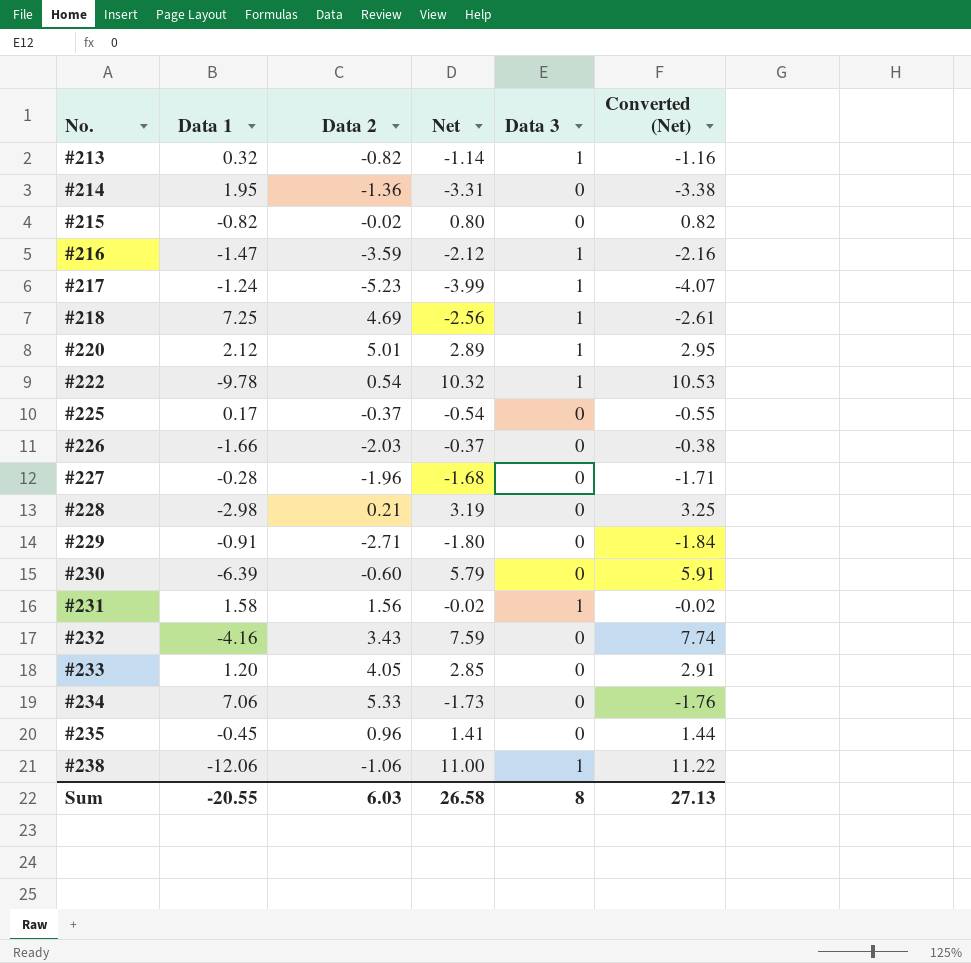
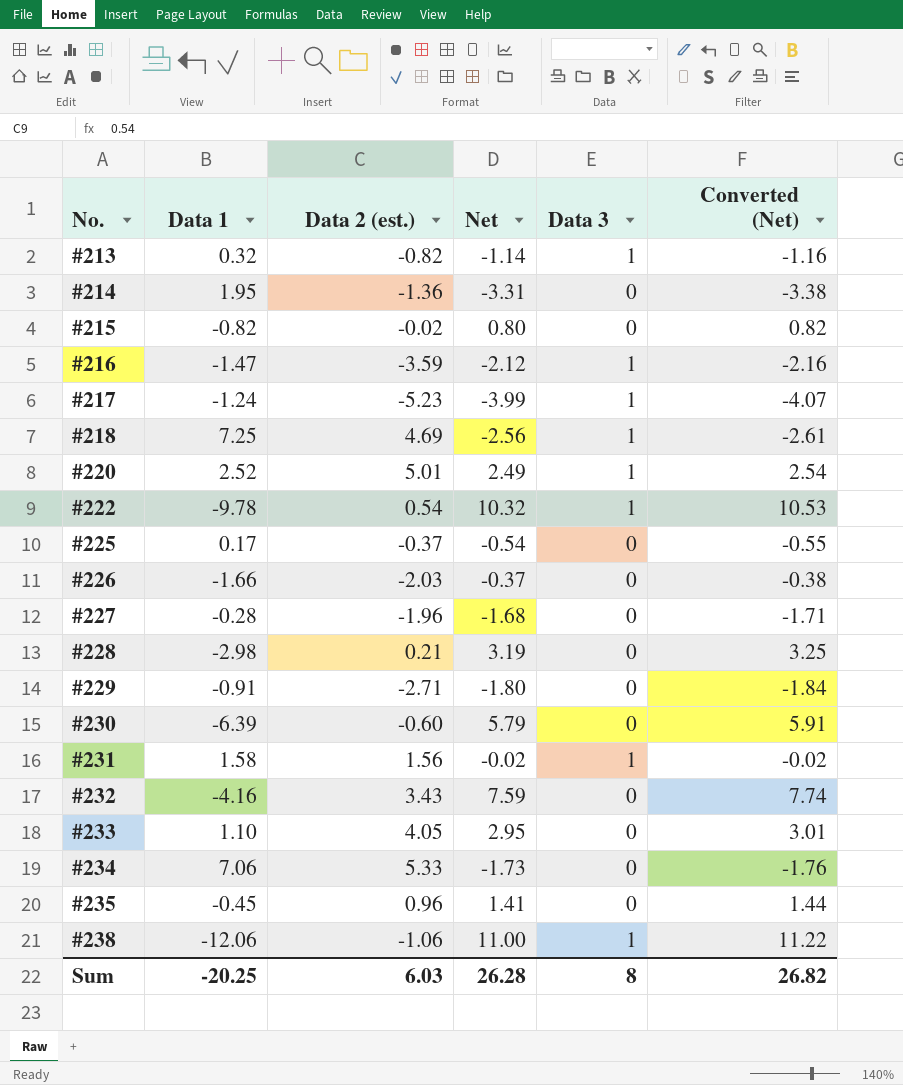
column name: Data 2 -> Data 2 (est.)
#220 | Data 1: 2.12 -> 2.52
#220 | Net: 2.89 -> 2.49
#220 | Converted (Net): 2.95 -> 2.54
#233 | Data 1: 1.20 -> 1.10
#233 | Net: 2.85 -> 2.95
#233 | Converted (Net): 2.91 -> 3.01
Sum | Data 1: -20.55 -> -20.25
Sum | Net: 26.58 -> 26.28
Sum | Converted (Net): 27.13 -> 26.82

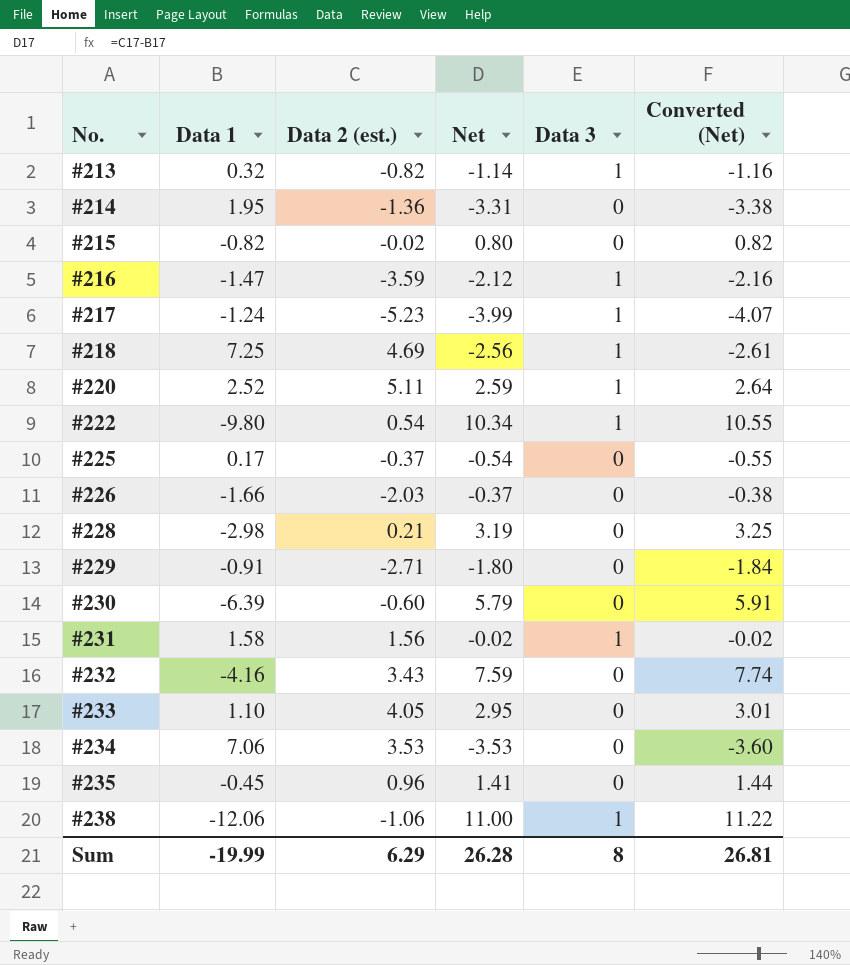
row #227: -0.28 | -1.96 | -1.68 | 0 | -1.71 -> none
#220 | Data 2 (est.): 5.01 -> 5.11
#220 | Net: 2.49 -> 2.59
#220 | Converted (Net): 2.54 -> 2.64
#222 | Data 1: -9.78 -> -9.80
#222 | Net: 10.32 -> 10.34
#222 | Converted (Net): 10.53 -> 10.55
#234 | Data 2 (est.): 5.33 -> 3.53
#234 | Net: -1.73 -> -3.53
#234 | Converted (Net): -1.76 -> -3.60
Sum | Data 1: -20.25 -> -19.99
Sum | Data 2 (est.): 6.03 -> 6.29
Sum | Converted (Net): 26.82 -> 26.81

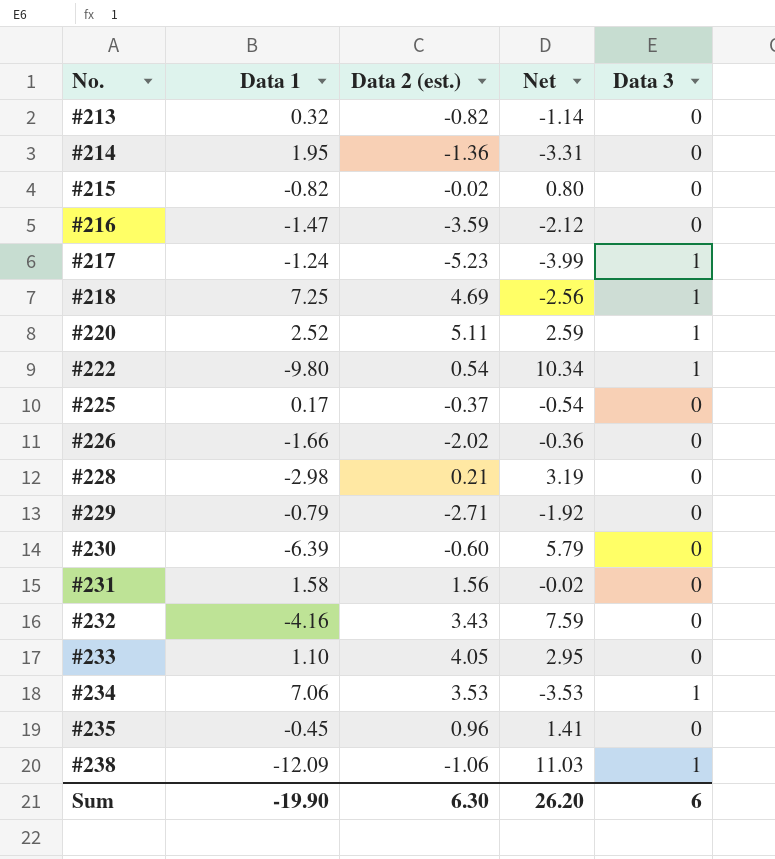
column Converted (Net) | formula: [Net] * 1.02 -> none
#213 | Data 3: 1 -> 0
#216 | Data 3: 1 -> 0
#226 | Data 2 (est.): -2.03 -> -2.02
#226 | Net: -0.37 -> -0.36
#229 | Data 1: -0.91 -> -0.79
#229 | Net: -1.80 -> -1.92
#231 | Data 3: 1 -> 0
#234 | Data 3: 0 -> 1
#238 | Data 1: -12.06 -> -12.09
#238 | Net: 11.00 -> 11.03
Sum | Data 1: -19.99 -> -19.90
Sum | Data 2 (est.): 6.29 -> 6.30
Sum | Net: 26.28 -> 26.20
Sum | Data 3: 8 -> 6

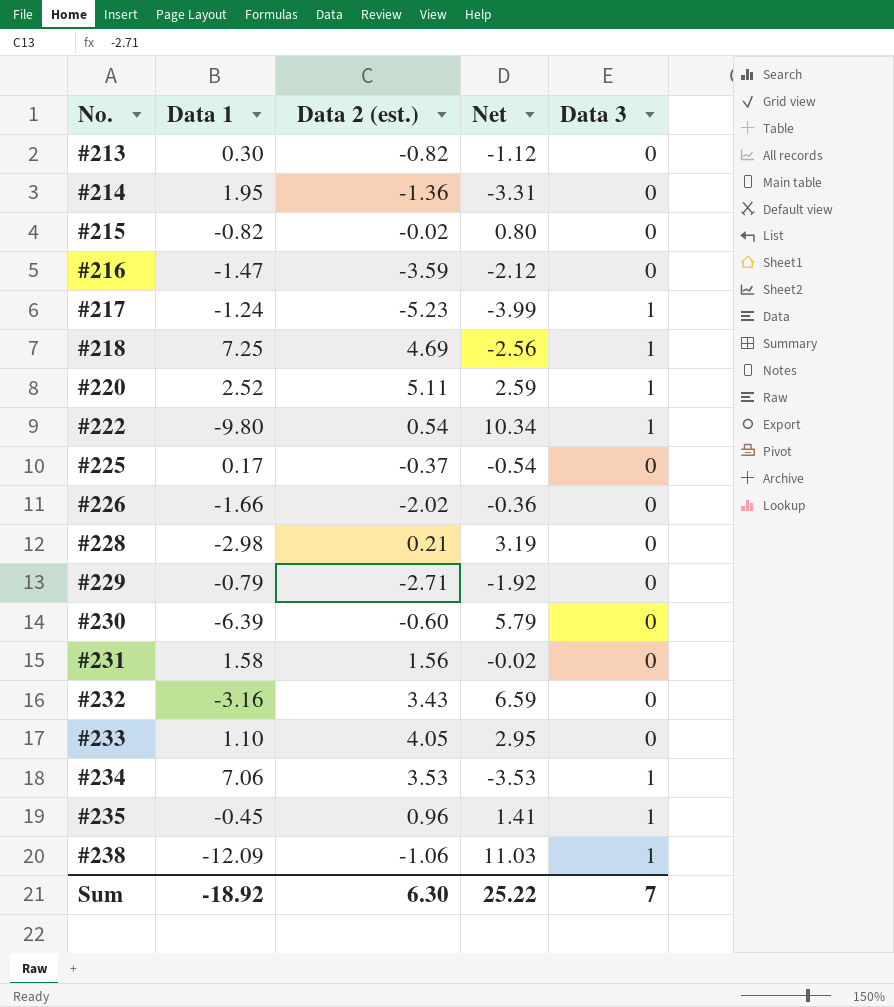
#213 | Data 1: 0.32 -> 0.30
#213 | Net: -1.14 -> -1.12
#232 | Data 1: -4.16 -> -3.16
#232 | Net: 7.59 -> 6.59
#235 | Data 3: 0 -> 1
Sum | Data 1: -19.90 -> -18.92
Sum | Net: 26.20 -> 25.22
Sum | Data 3: 6 -> 7

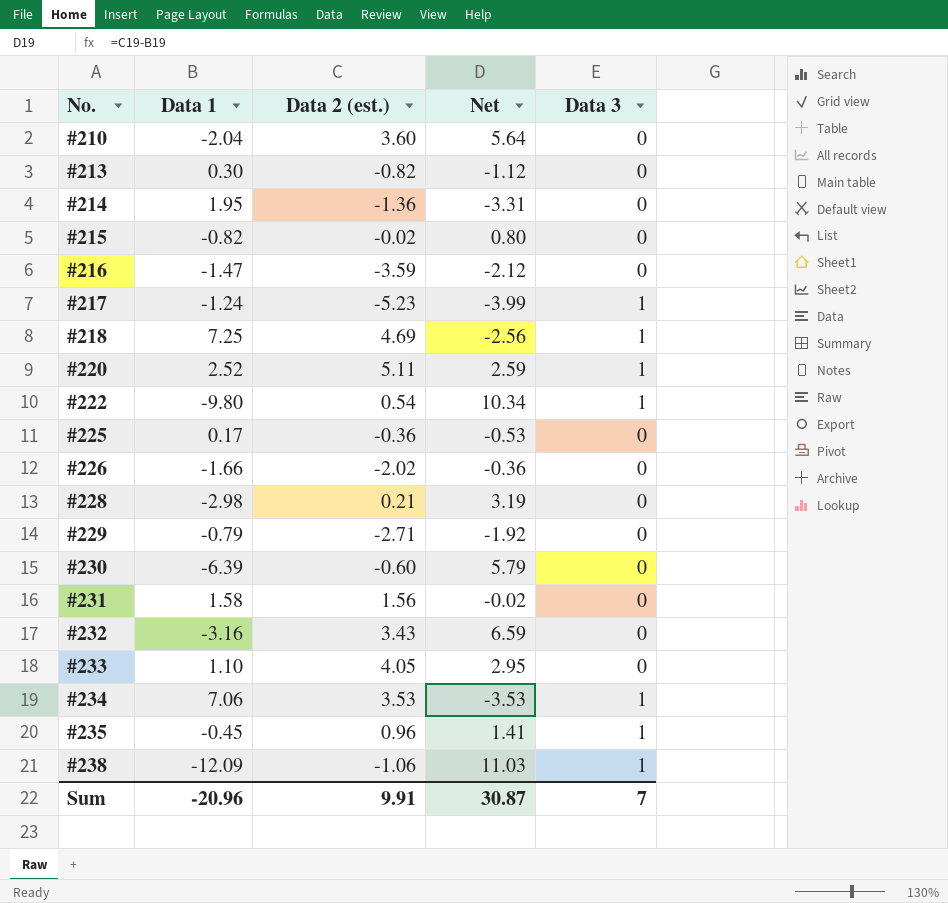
row #210: none -> -2.04 | 3.60 | 5.64 | 0
#225 | Data 2 (est.): -0.37 -> -0.36
#225 | Net: -0.54 -> -0.53
Sum | Data 1: -18.92 -> -20.96
Sum | Data 2 (est.): 6.30 -> 9.91
Sum | Net: 25.22 -> 30.87

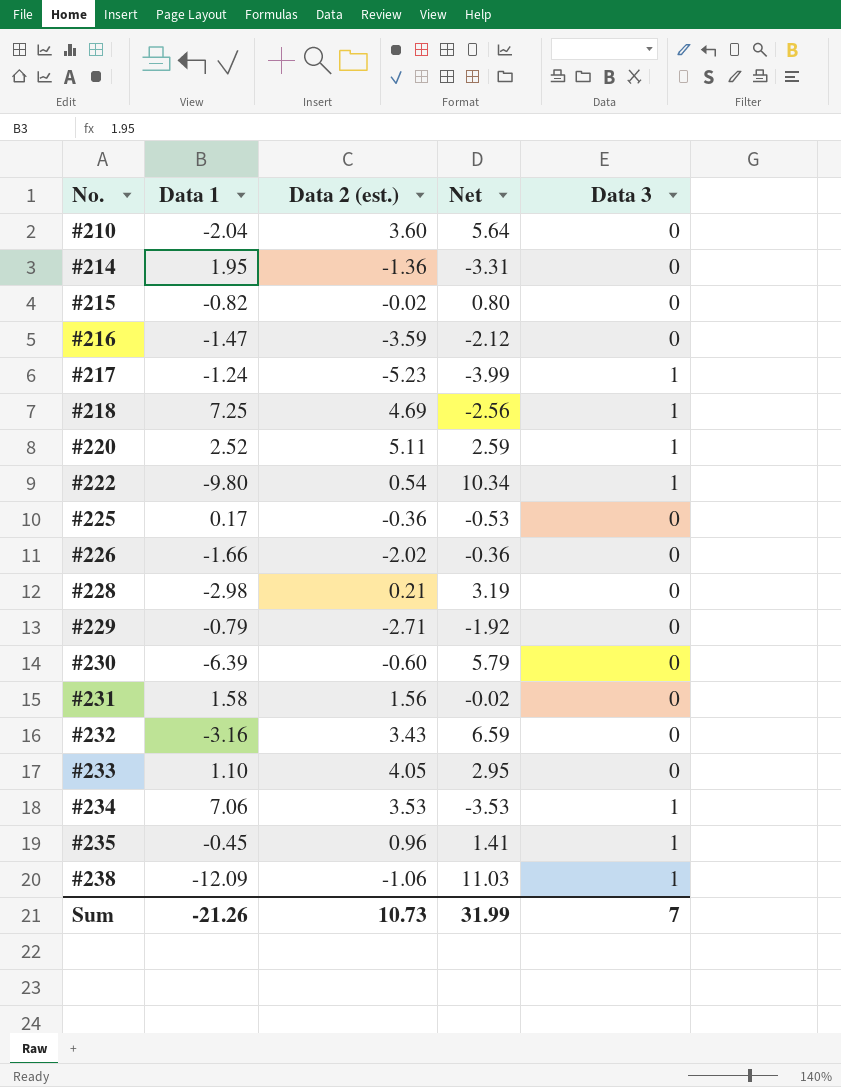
row #213: 0.30 | -0.82 | -1.12 | 0 -> none
Sum | Data 1: -20.96 -> -21.26
Sum | Data 2 (est.): 9.91 -> 10.73
Sum | Net: 30.87 -> 31.99

